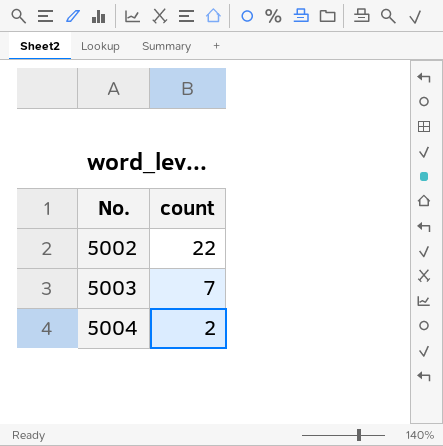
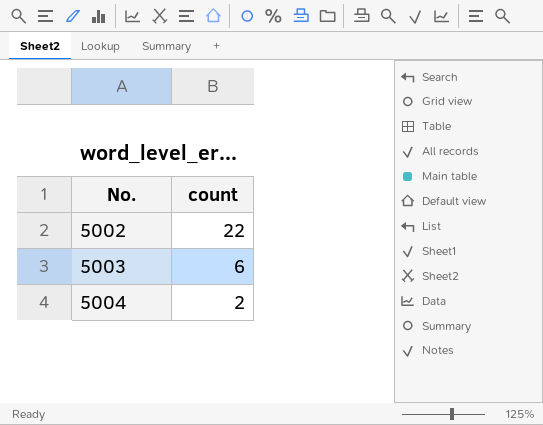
5003 | count: 7 -> 6

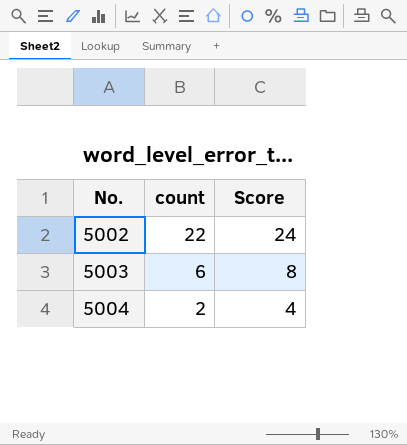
column Score | formula: none -> [count] + 2

